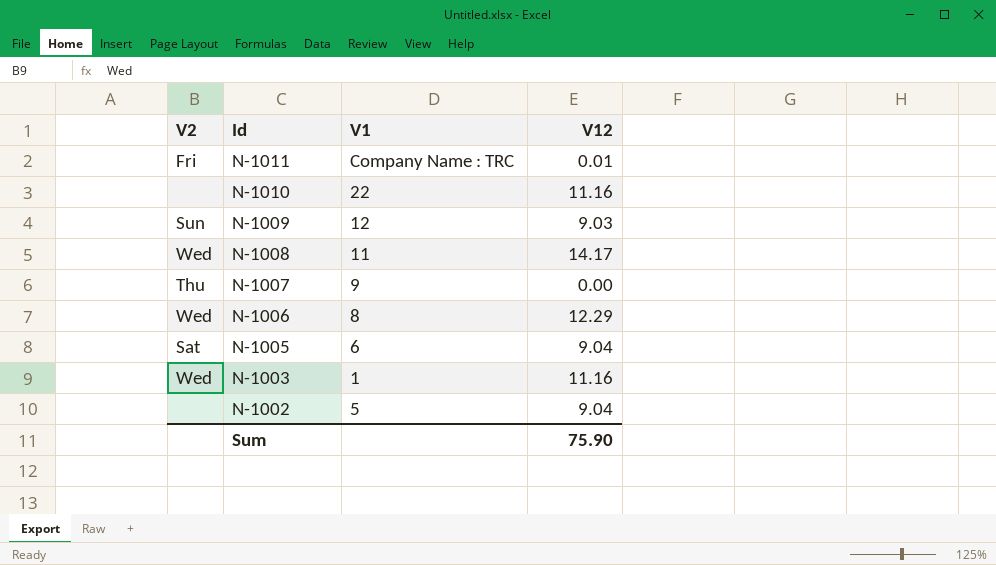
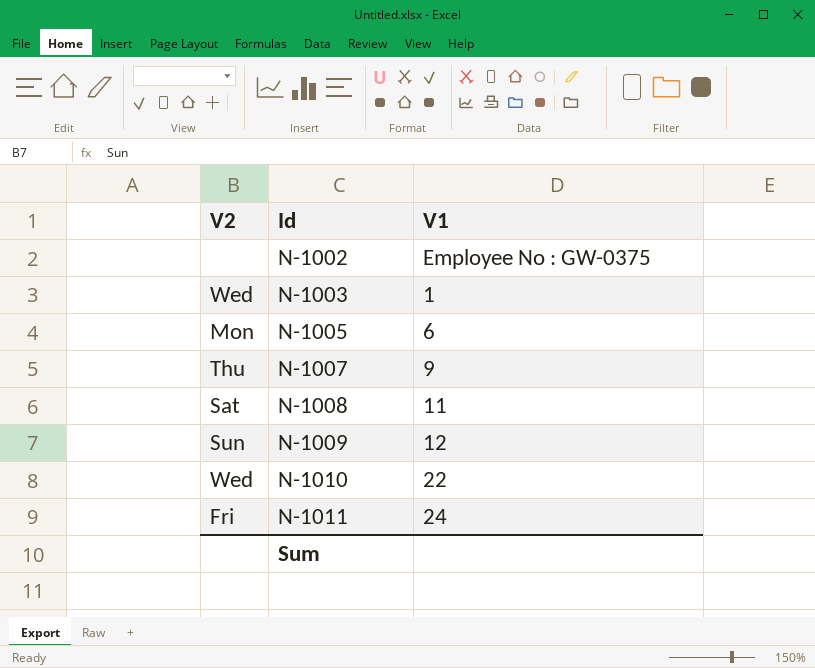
row order: Id descending -> Id ascending
column V12 | position: 4 -> none
row N-1006: Wed | 8 | 12.29 -> none
N-1002 | V1: 5 -> Employee No : GW-0375
N-1005 | V2: Sat -> Mon
N-1008 | V2: Wed -> Sat
N-1010 | V2: none -> Wed
N-1011 | V1: Company Name : TRC -> 24

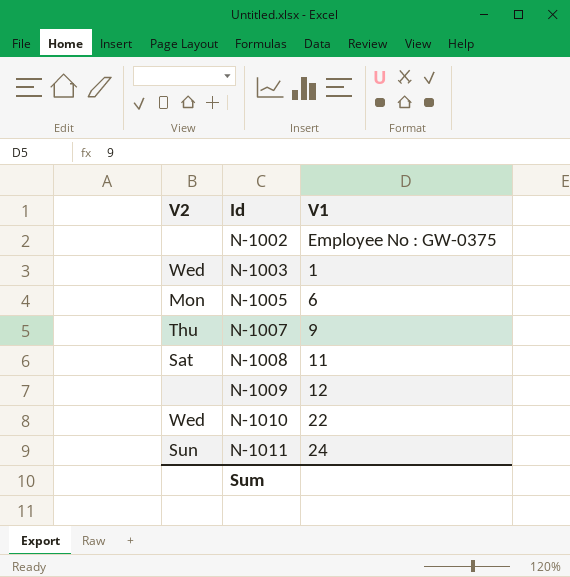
N-1009 | V2: Sun -> none
N-1011 | V2: Fri -> Sun

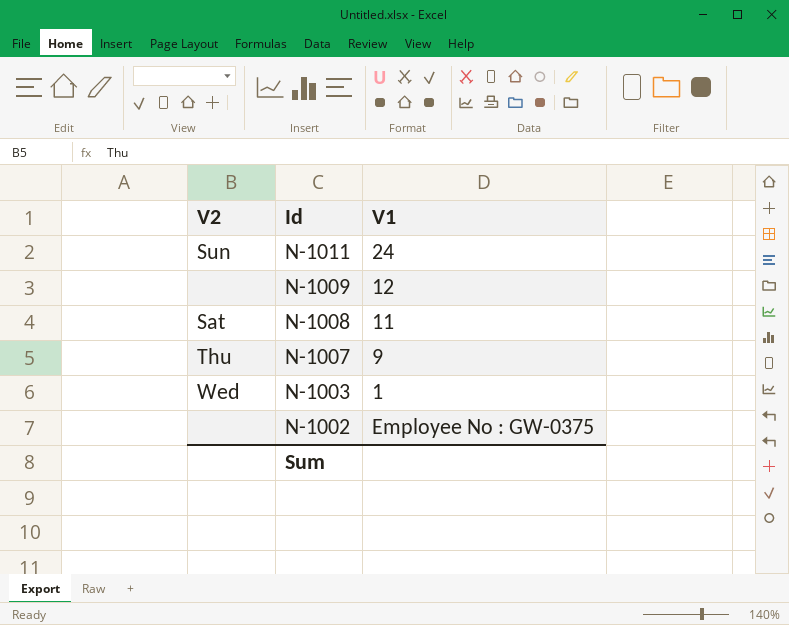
row order: Id ascending -> Id descending
row N-1005: Mon | 6 -> none
row N-1010: Wed | 22 -> none

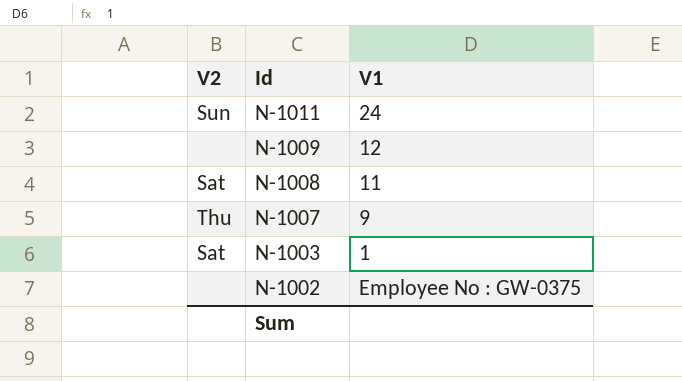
N-1003 | V2: Wed -> Sat

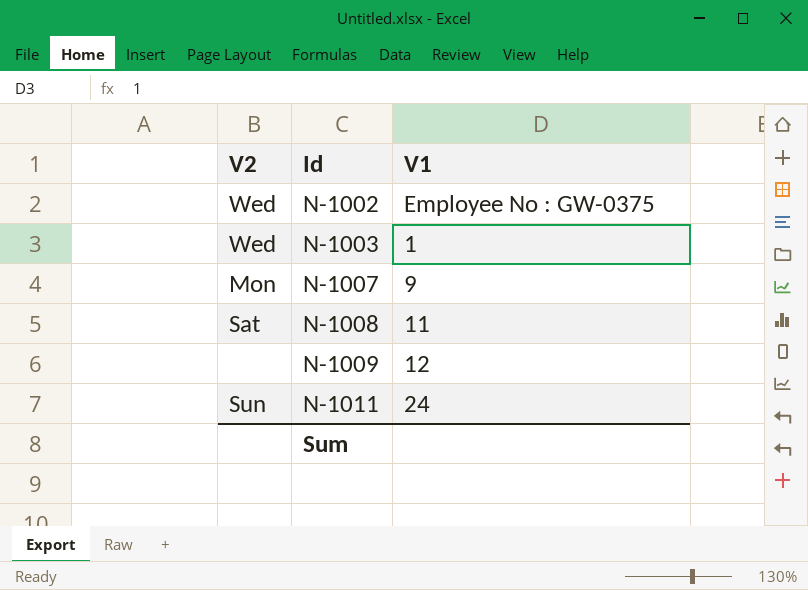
row order: Id descending -> Id ascending
N-1002 | V2: none -> Wed
N-1003 | V2: Sat -> Wed
N-1007 | V2: Thu -> Mon

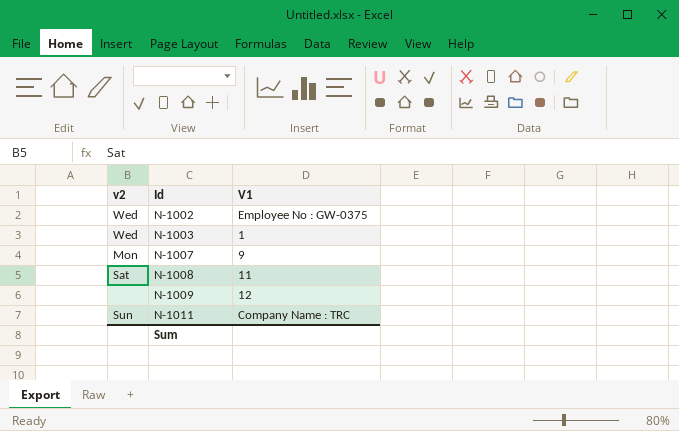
column name: V2 -> v2
N-1011 | V1: 24 -> Company Name : TRC

